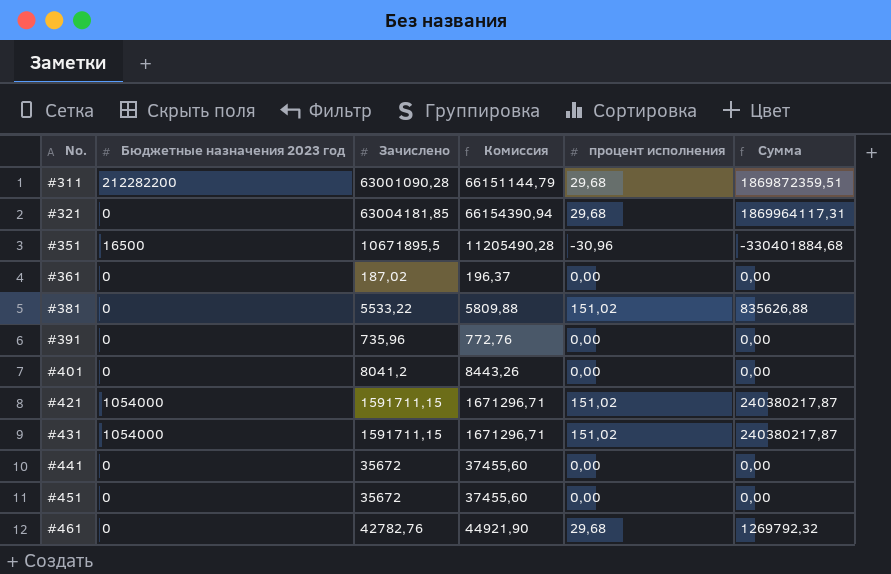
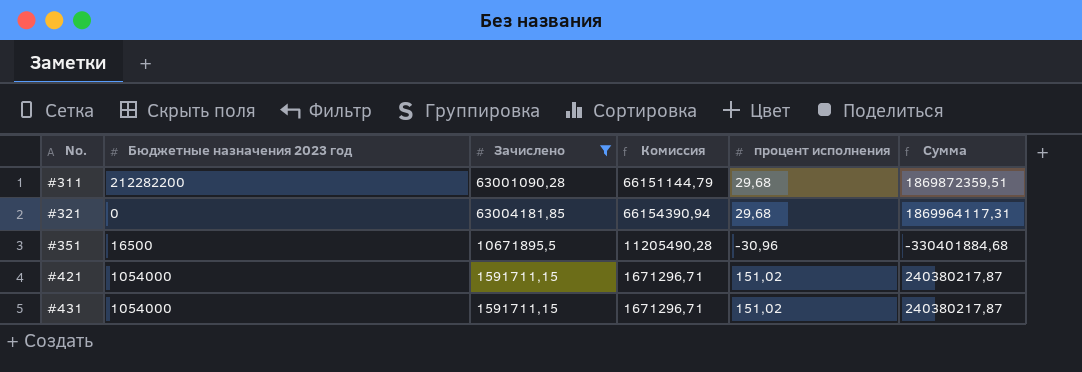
filter: none -> Зачислено >= 1591711,15

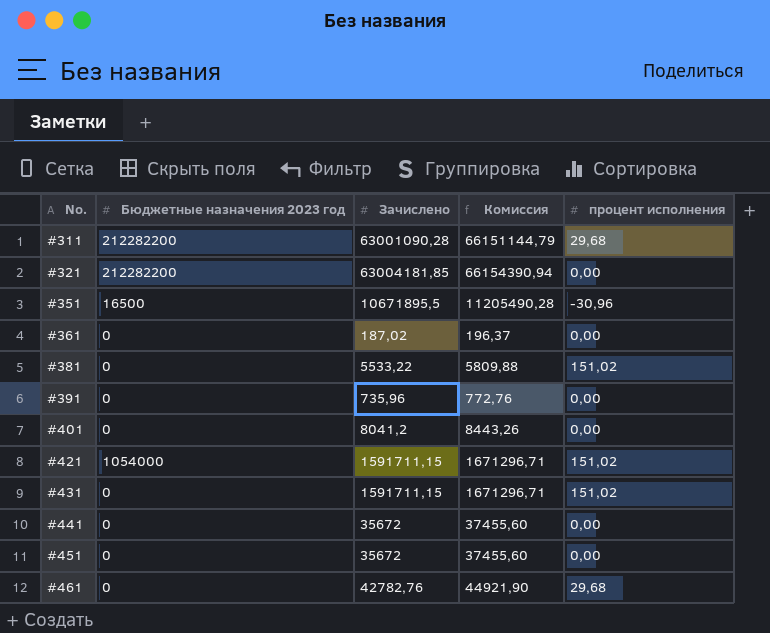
filter: Зачислено >= 1591711,15 -> none
column Сумма | formula: [Зачислено] * [процент исполнения] -> none
#321 | Бюджетные назначения 2023 год: 0 -> 212282200
#321 | процент исполнения: 29,68 -> 0,00
#431 | Бюджетные назначения 2023 год: 1054000 -> 0

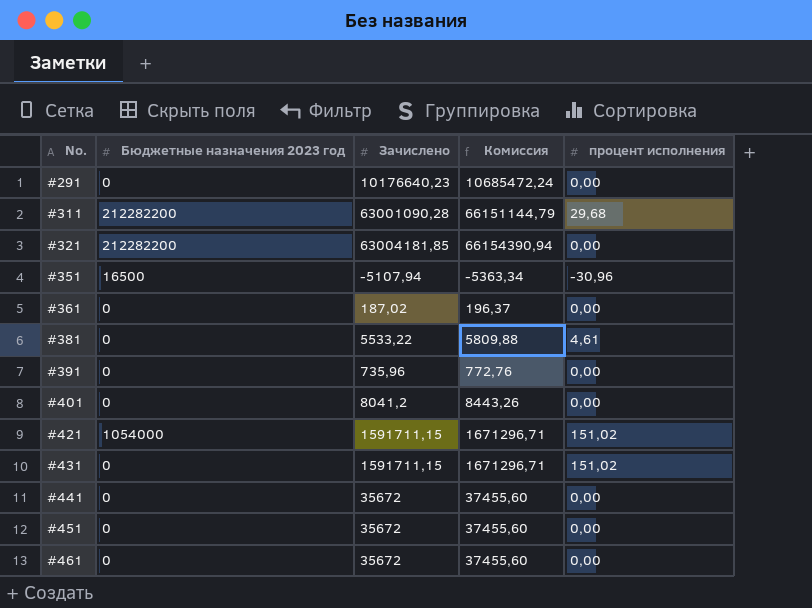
row #291: none -> 0 | 10176640,23 | 10685472,24 | 0,00
#351 | Зачислено: 10671895,5 -> -5107,94
#351 | Комиссия: 11205490,28 -> -5363,34
#381 | процент исполнения: 151,02 -> 4,61
#461 | Зачислено: 42782,76 -> 35672
#461 | Комиссия: 44921,90 -> 37455,60
#461 | процент исполнения: 29,68 -> 0,00

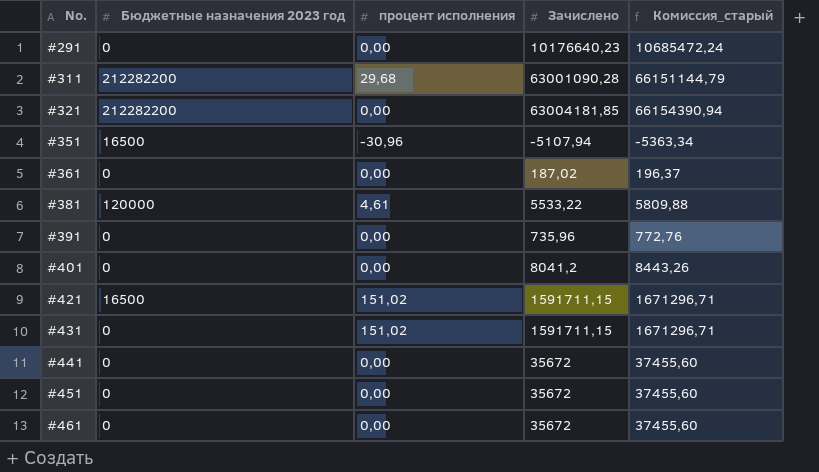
column процент исполнения | position: 5 -> 3
column name: Комиссия -> Комиссия_старый
#381 | Бюджетные назначения 2023 год: 0 -> 120000
#421 | Бюджетные назначения 2023 год: 1054000 -> 16500

